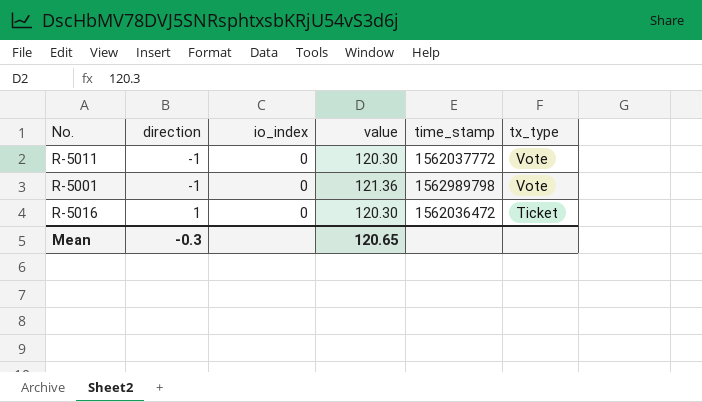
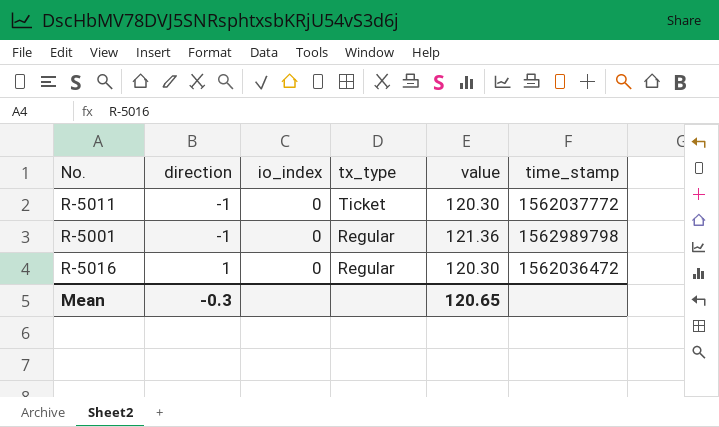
column tx_type | position: 6 -> 4
R-5011 | tx_type: Vote -> Ticket
R-5001 | tx_type: Vote -> Regular
R-5016 | tx_type: Ticket -> Regular

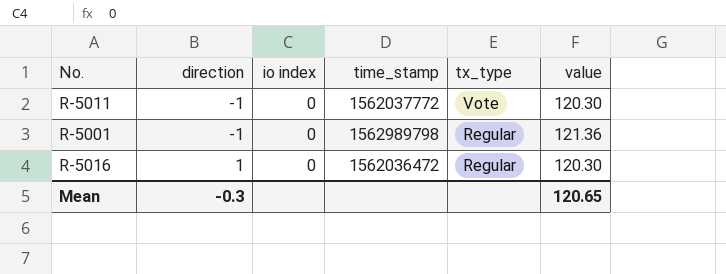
column name: io_index -> io index
column time_stamp | position: 6 -> 4
R-5011 | tx_type: Ticket -> Vote

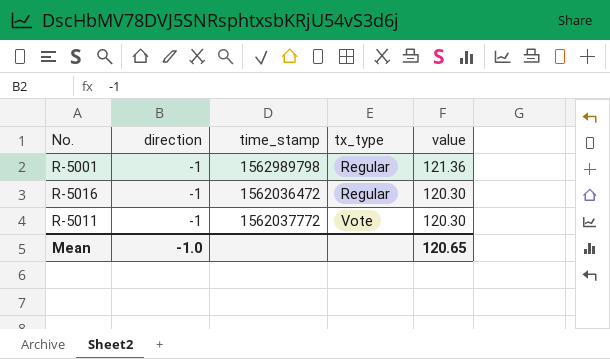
row order: direction ascending -> tx_type ascending
column io index | position: 3 -> none
R-5016 | direction: 1 -> -1
Mean | direction: -0.3 -> -1.0

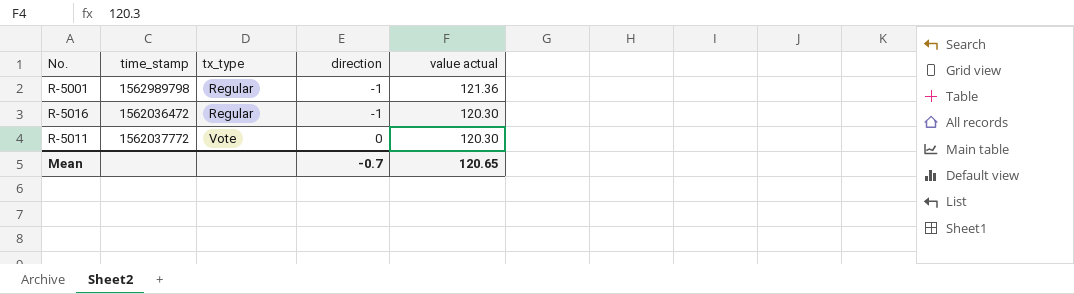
column direction | position: 2 -> 4
column name: value -> value actual
R-5011 | direction: -1 -> 0
Mean | direction: -1.0 -> -0.7

